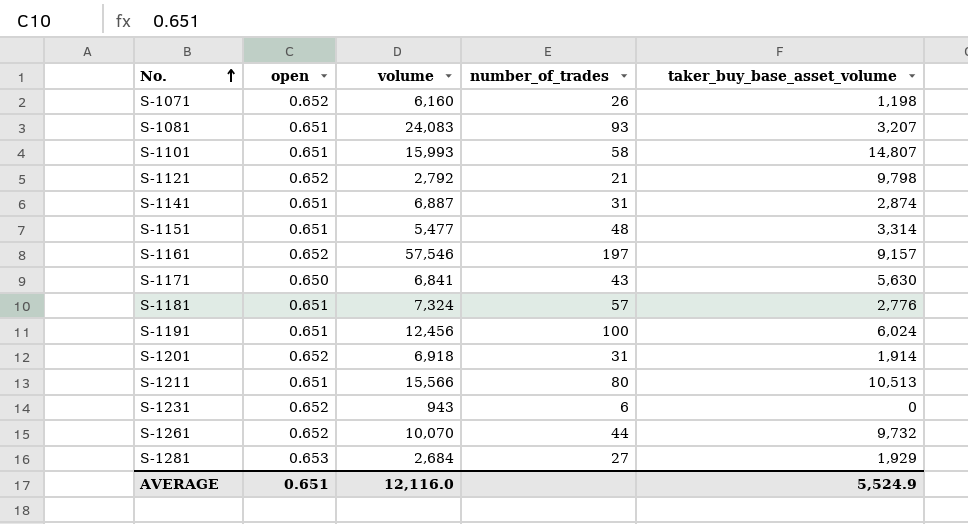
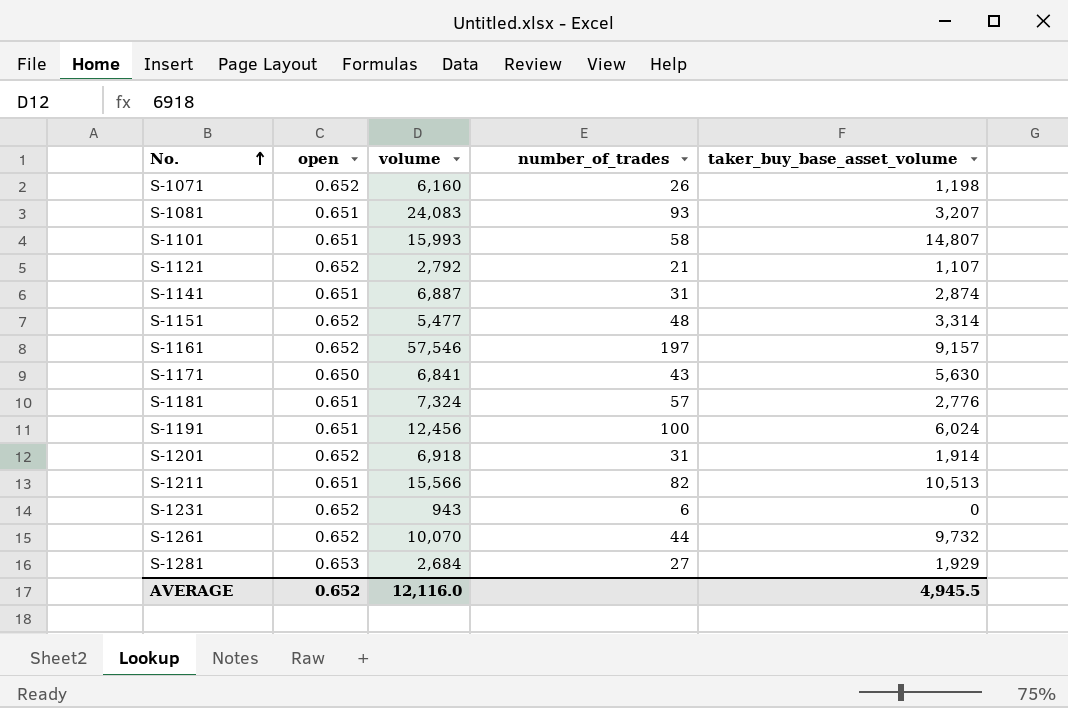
S-1121 | taker_buy_base_asset_volume: 9,798 -> 1,107
S-1151 | open: 0.651 -> 0.652
S-1211 | number_of_trades: 80 -> 82
AVERAGE | open: 0.651 -> 0.652
AVERAGE | taker_buy_base_asset_volume: 5,524.9 -> 4,945.5

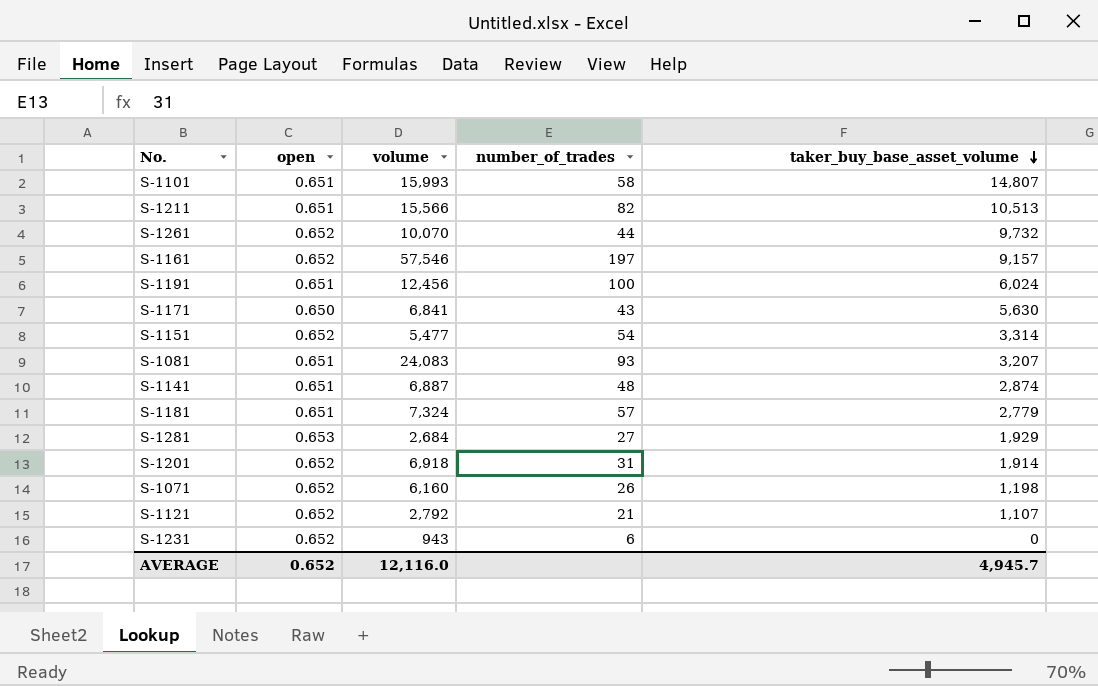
row order: No. ascending -> taker_buy_base_asset_volume descending
S-1151 | number_of_trades: 48 -> 54
S-1141 | number_of_trades: 31 -> 48
S-1181 | taker_buy_base_asset_volume: 2,776 -> 2,779
AVERAGE | taker_buy_base_asset_volume: 4,945.5 -> 4,945.7

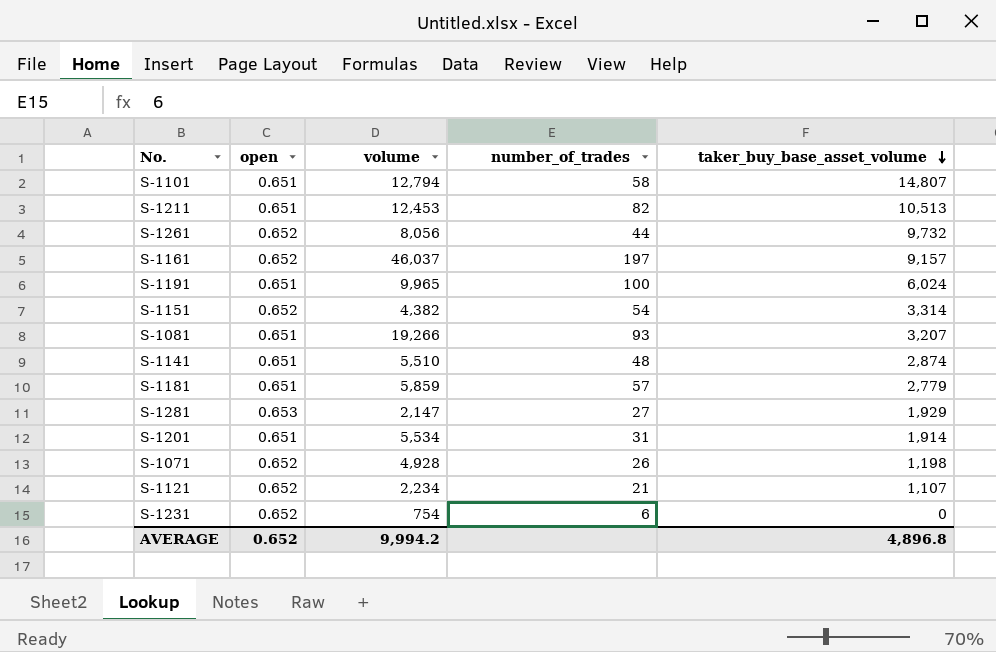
row S-1171: 0.650 | 6,841 | 43 | 5,630 -> none
S-1101 | volume: 15,993 -> 12,794
S-1211 | volume: 15,566 -> 12,453
S-1261 | volume: 10,070 -> 8,056
S-1161 | volume: 57,546 -> 46,037
S-1191 | volume: 12,456 -> 9,965
S-1151 | volume: 5,477 -> 4,382
S-1081 | volume: 24,083 -> 19,266
S-1141 | volume: 6,887 -> 5,510
S-1181 | volume: 7,324 -> 5,859
S-1281 | volume: 2,684 -> 2,147
S-1201 | open: 0.652 -> 0.651
S-1201 | volume: 6,918 -> 5,534
S-1071 | volume: 6,160 -> 4,928
S-1121 | volume: 2,792 -> 2,234
S-1231 | volume: 943 -> 754
AVERAGE | volume: 12,116.0 -> 9,994.2
AVERAGE | taker_buy_base_asset_volume: 4,945.7 -> 4,896.8

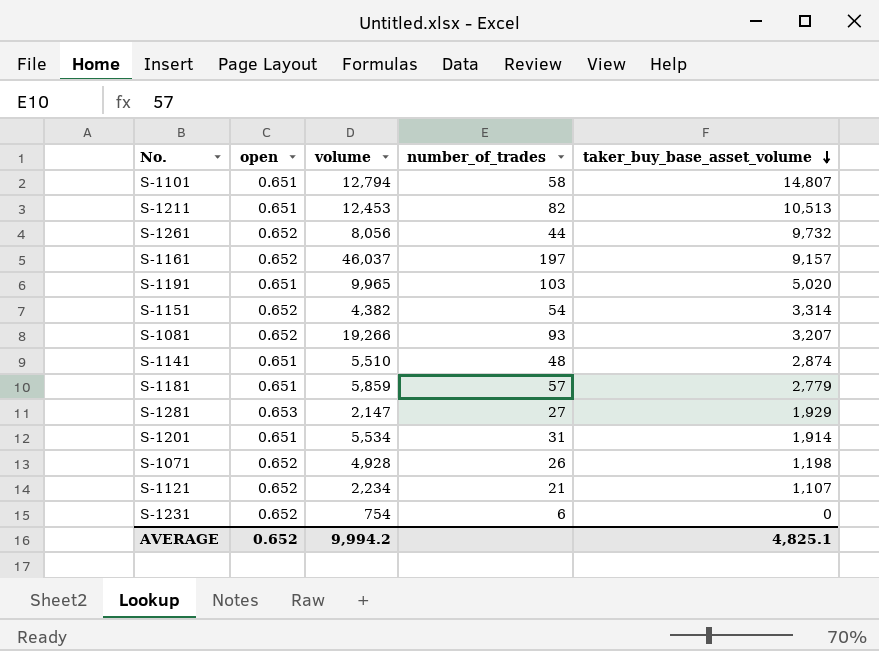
S-1191 | number_of_trades: 100 -> 103
S-1191 | taker_buy_base_asset_volume: 6,024 -> 5,020
S-1081 | open: 0.651 -> 0.652
AVERAGE | taker_buy_base_asset_volume: 4,896.8 -> 4,825.1

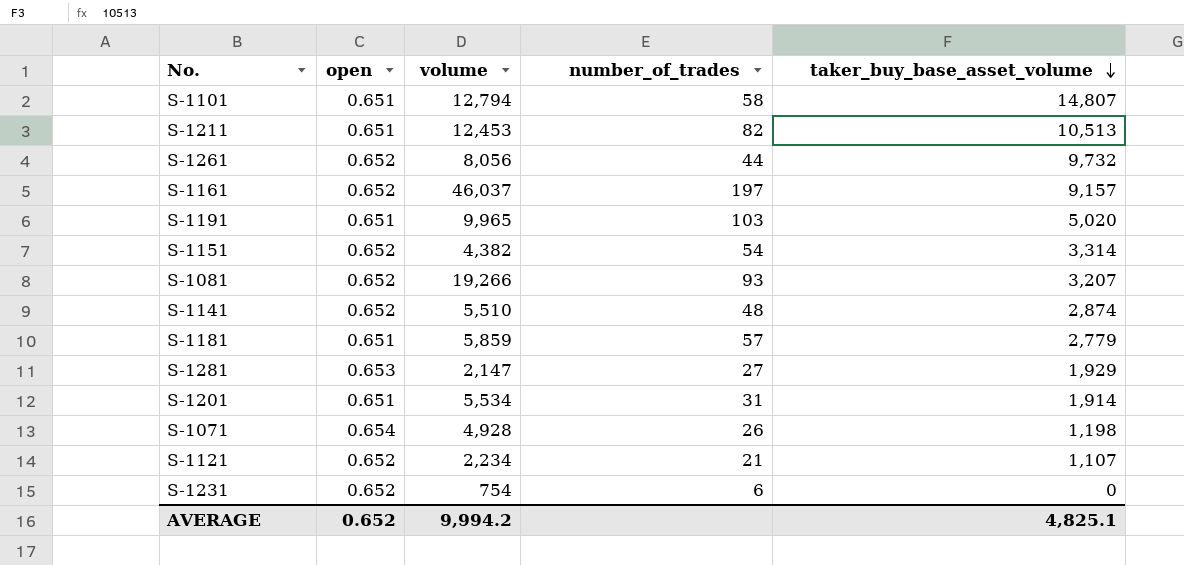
S-1141 | open: 0.651 -> 0.652
S-1071 | open: 0.652 -> 0.654

